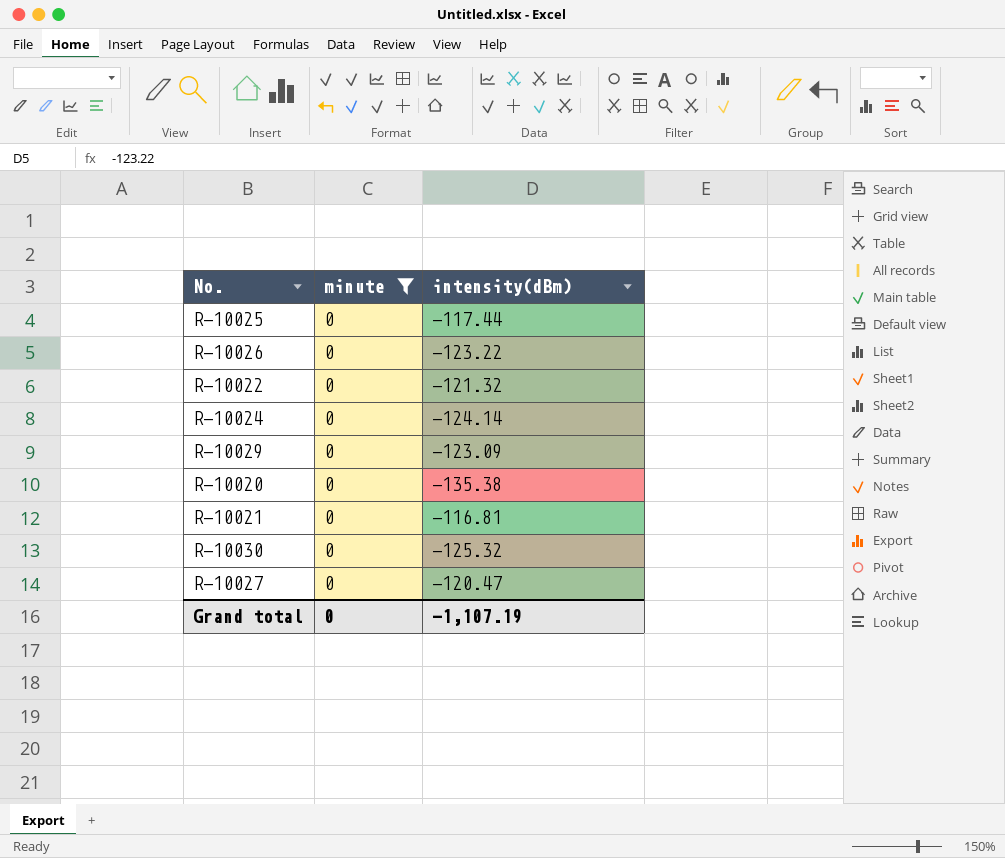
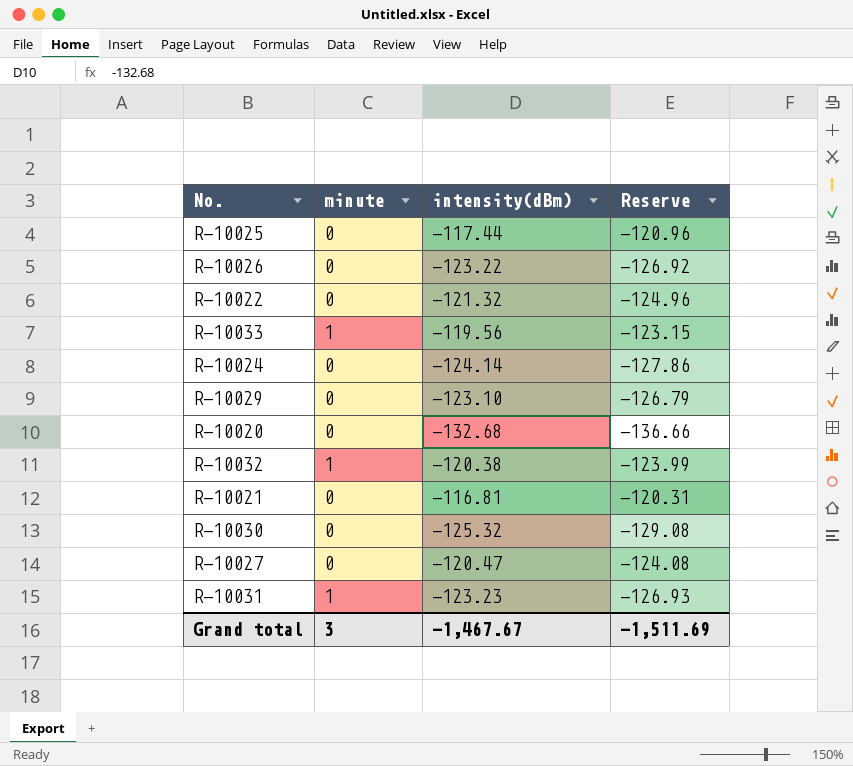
filter: minute = 0 -> none
column Reserve | formula: none -> [intensity(dBm)] * 1.03
R-10029 | intensity(dBm): -123.09 -> -123.10
R-10020 | intensity(dBm): -135.38 -> -132.68
Grand total | minute: 0 -> 3
Grand total | intensity(dBm): -1,107.19 -> -1,467.67

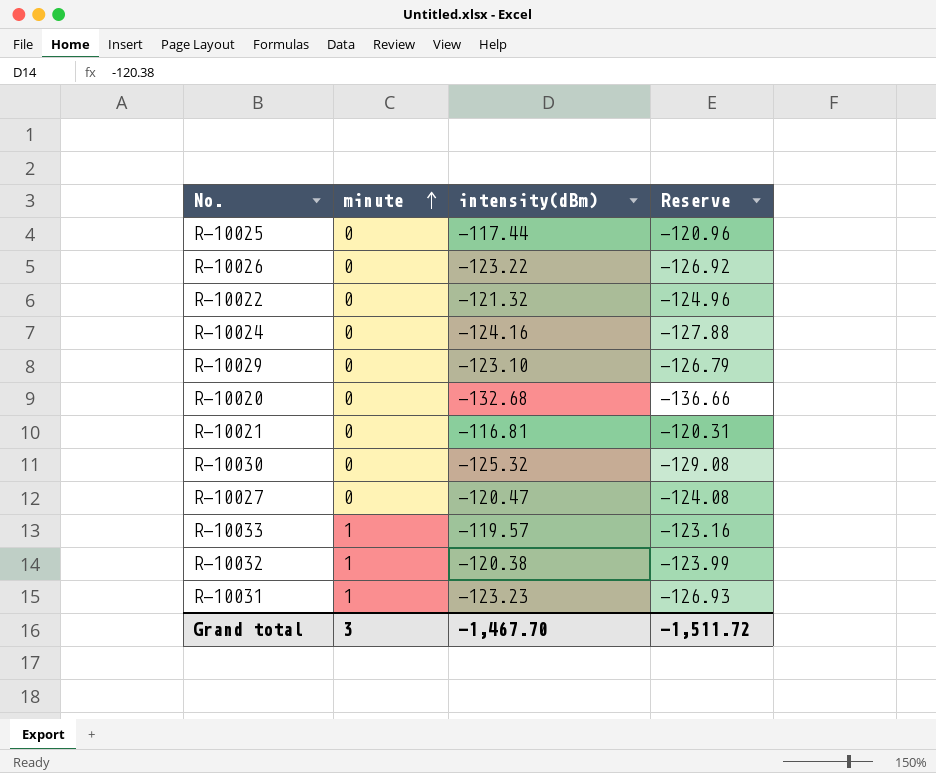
row order: none -> minute ascending
R-10024 | intensity(dBm): -124.14 -> -124.16
R-10024 | Reserve: -127.86 -> -127.88
R-10033 | intensity(dBm): -119.56 -> -119.57
R-10033 | Reserve: -123.15 -> -123.16
Grand total | intensity(dBm): -1,467.67 -> -1,467.70
Grand total | Reserve: -1,511.69 -> -1,511.72

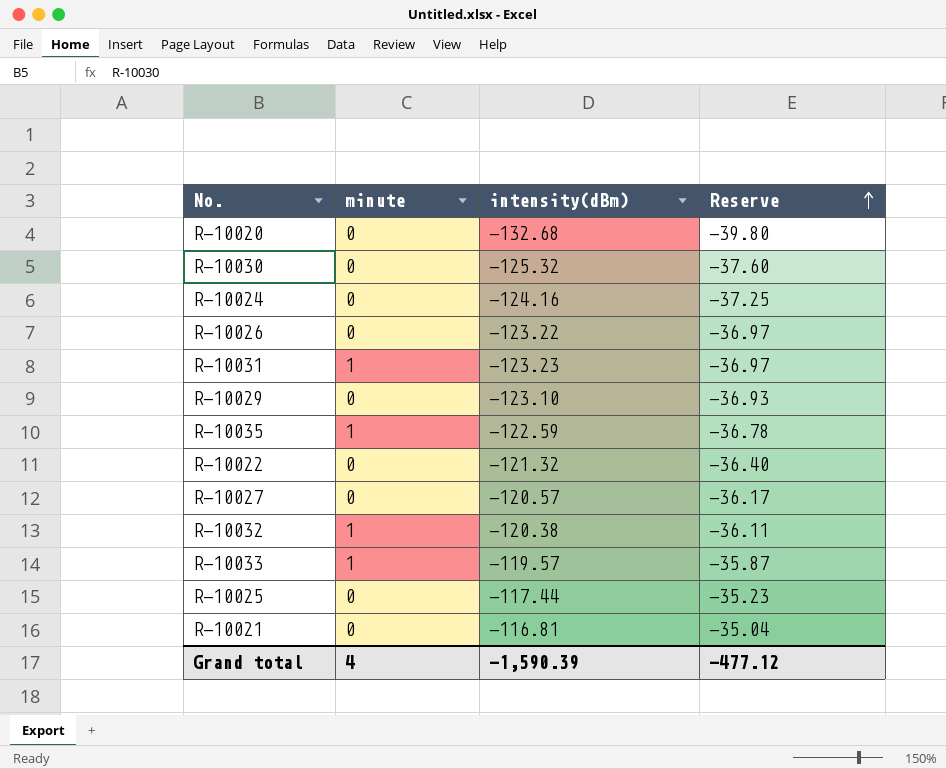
row order: minute ascending -> Reserve ascending
column Reserve | formula: [intensity(dBm)] * 1.03 -> [intensity(dBm)] * 0.3
row R-10035: none -> 1 | -122.59 | -36.78
R-10027 | intensity(dBm): -120.47 -> -120.57
Grand total | minute: 3 -> 4
Grand total | intensity(dBm): -1,467.70 -> -1,590.39
Grand total | Reserve: -1,511.72 -> -477.12

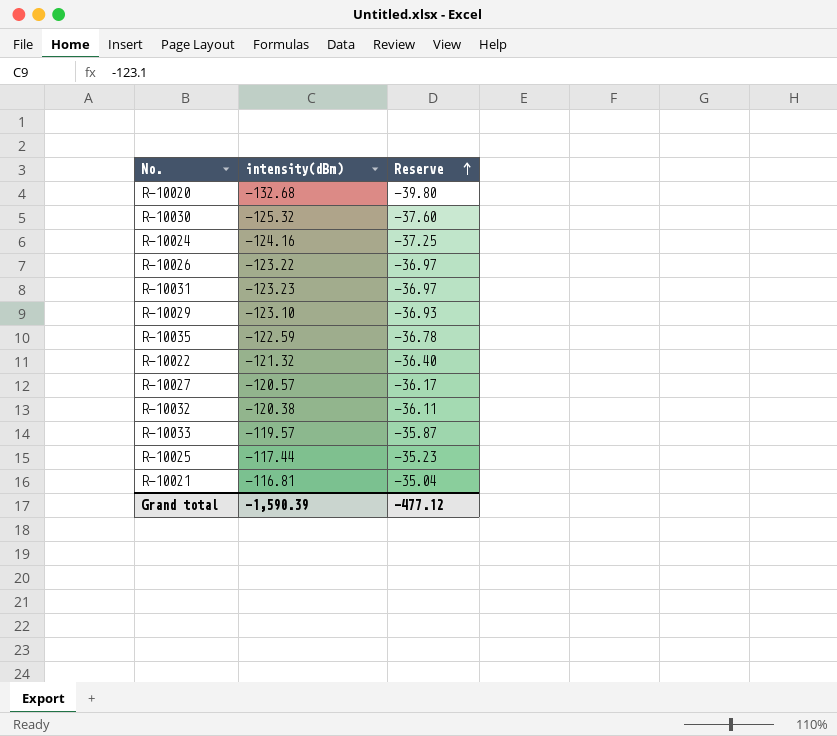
column minute | position: 2 -> none

